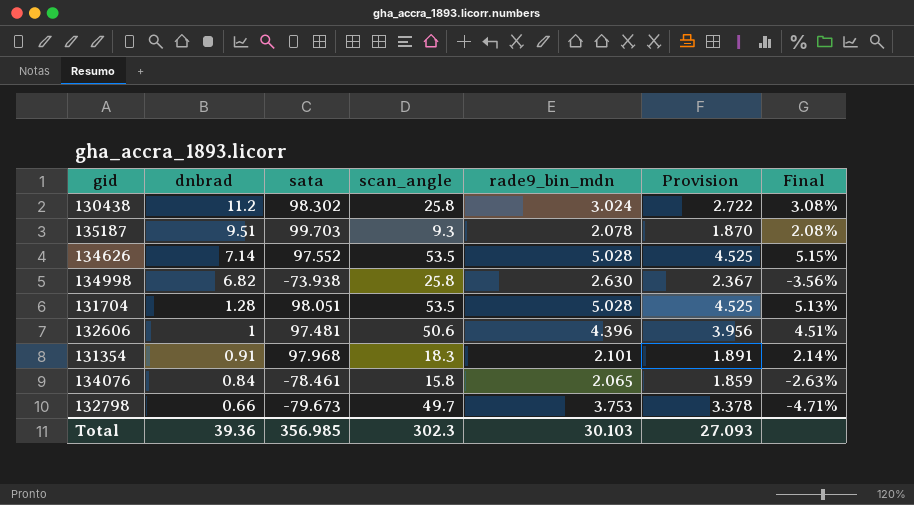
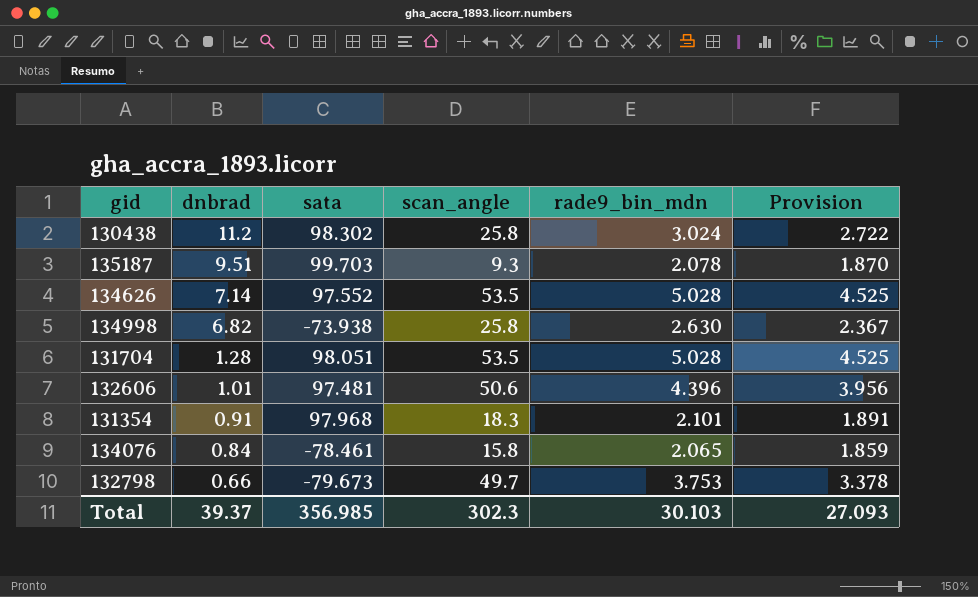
column Final | formula: [rade9_bin_mdn] / [sata] -> none
132606 | dnbrad: 1 -> 1.01
Total | dnbrad: 39.36 -> 39.37

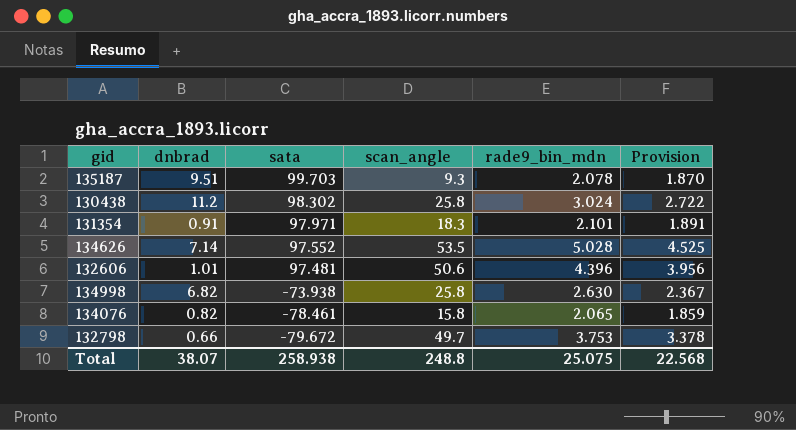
row order: dnbrad descending -> sata descending
row 131704: 1.28 | 98.051 | 53.5 | 5.028 | 4.525 -> none
131354 | sata: 97.968 -> 97.971
134076 | dnbrad: 0.84 -> 0.82
132798 | sata: -79.673 -> -79.672
Total | dnbrad: 39.37 -> 38.07
Total | sata: 356.985 -> 258.938
Total | scan_angle: 302.3 -> 248.8
Total | rade9_bin_mdn: 30.103 -> 25.075
Total | Provision: 27.093 -> 22.568

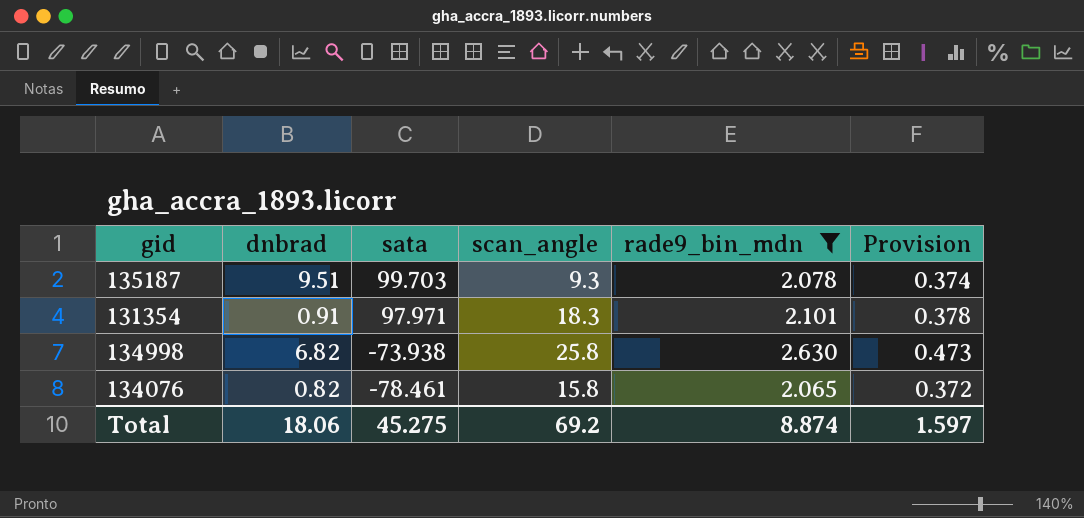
filter: none -> rade9_bin_mdn <= 2.630
column Provision | formula: [rade9_bin_mdn] * 0.9 -> [rade9_bin_mdn] * 0.18
Total | dnbrad: 38.07 -> 18.06
Total | sata: 258.938 -> 45.275
Total | scan_angle: 248.8 -> 69.2
Total | rade9_bin_mdn: 25.075 -> 8.874
Total | Provision: 22.568 -> 1.597

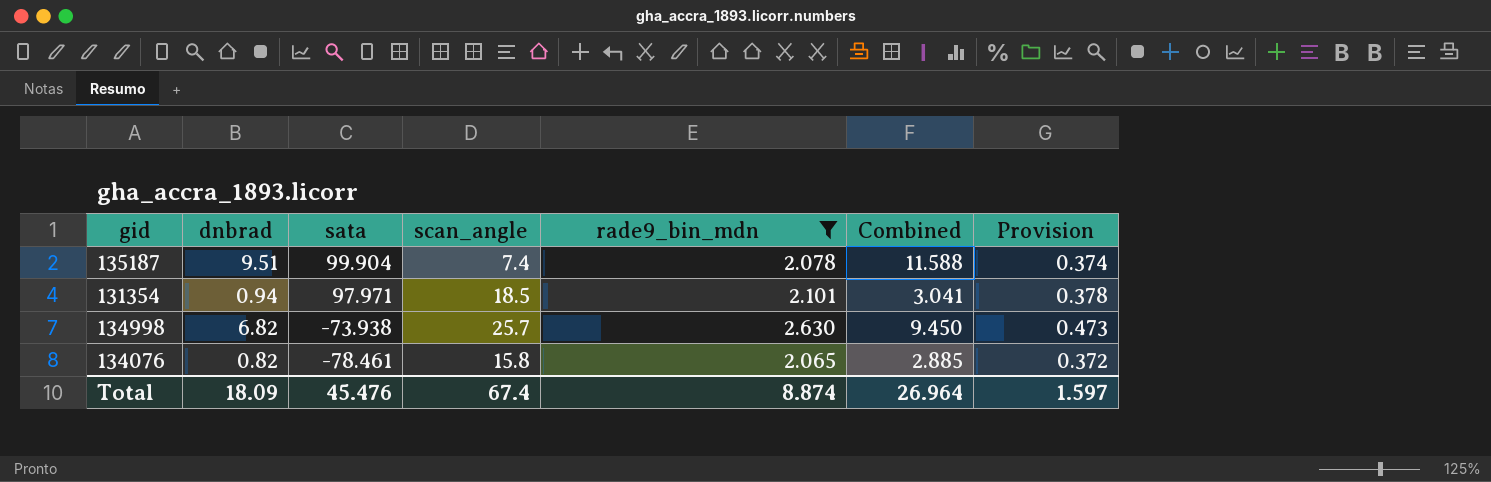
column Combined | formula: none -> [dnbrad] + [rade9_bin_mdn]
135187 | sata: 99.703 -> 99.904
135187 | scan_angle: 9.3 -> 7.4
131354 | dnbrad: 0.91 -> 0.94
131354 | scan_angle: 18.3 -> 18.5
134998 | scan_angle: 25.8 -> 25.7
Total | dnbrad: 18.06 -> 18.09
Total | sata: 45.275 -> 45.476
Total | scan_angle: 69.2 -> 67.4

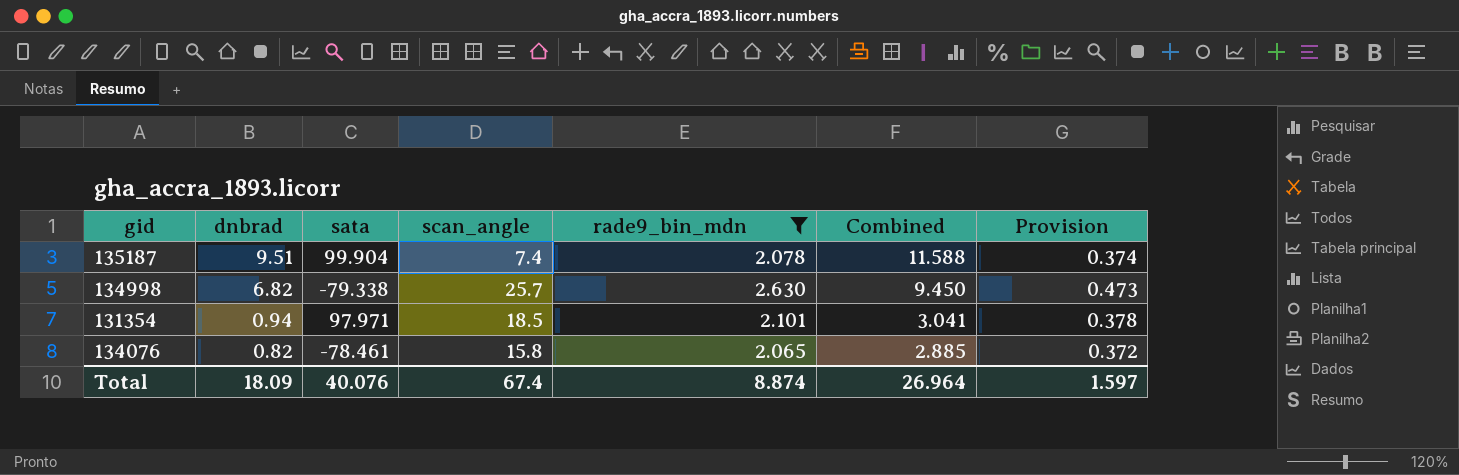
row order: sata descending -> dnbrad descending
134998 | sata: -73.938 -> -79.338
Total | sata: 45.476 -> 40.076

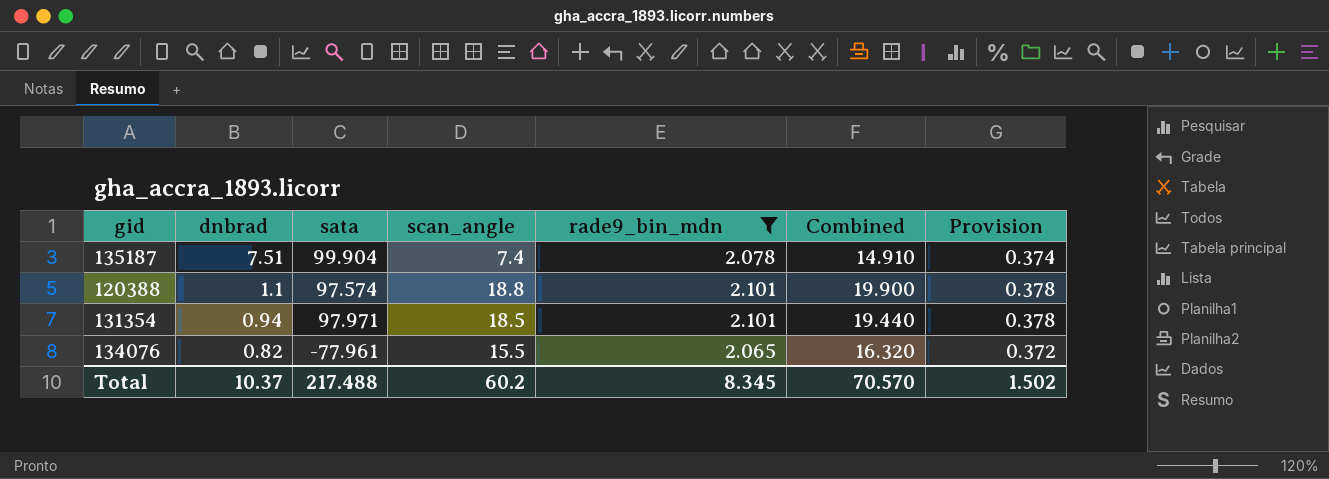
column Combined | formula: [dnbrad] + [rade9_bin_mdn] -> [dnbrad] + [scan_angle]
row 134998: 6.82 | -79.338 | 25.7 | 2.630 | 9.450 | 0.473 -> none
135187 | dnbrad: 9.51 -> 7.51
row 120388: none -> 1.1 | 97.574 | 18.8 | 2.101 | 19.900 | 0.378
134076 | sata: -78.461 -> -77.961
134076 | scan_angle: 15.8 -> 15.5
Total | dnbrad: 18.09 -> 10.37
Total | sata: 40.076 -> 217.488
Total | scan_angle: 67.4 -> 60.2
Total | rade9_bin_mdn: 8.874 -> 8.345
Total | Combined: 26.964 -> 70.570
Total | Provision: 1.597 -> 1.502

